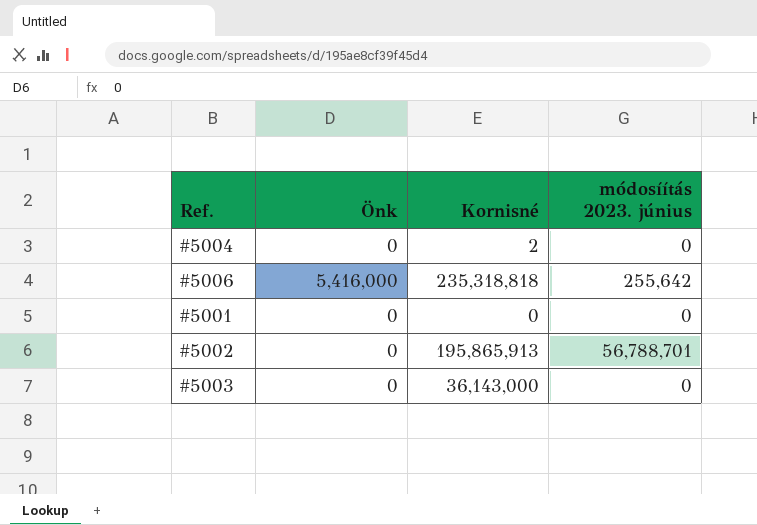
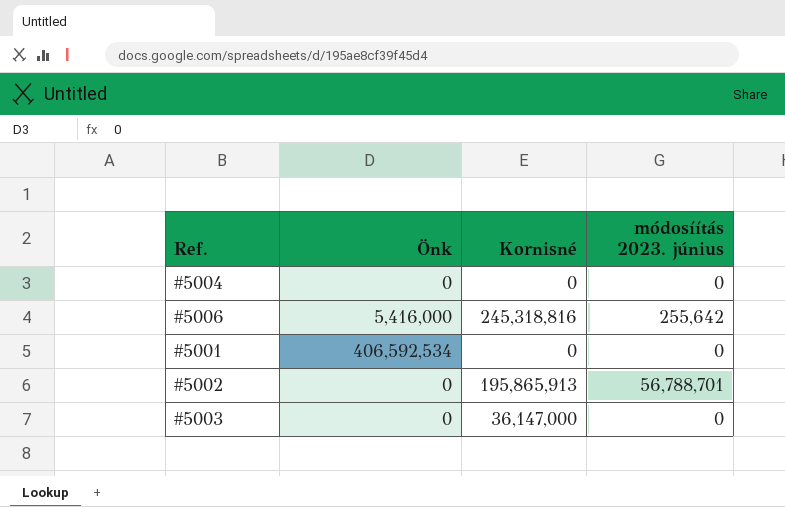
#5004 | Kornisné: 2 -> 0
#5006 | Kornisné: 235,318,818 -> 245,318,816
#5001 | Önk: 0 -> 406,592,534
#5003 | Kornisné: 36,143,000 -> 36,147,000

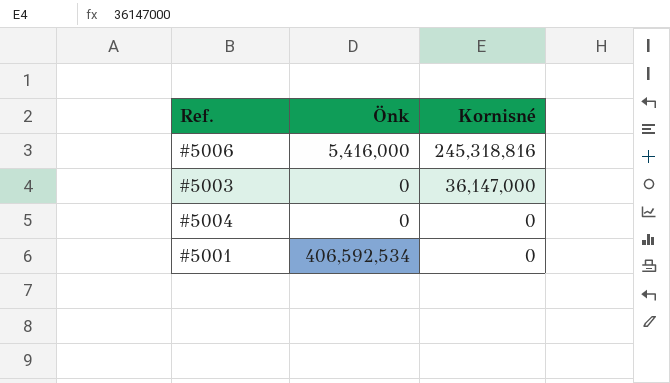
row order: none -> Kornisné descending
column módosíítás 2023. június | position: 4 -> none
row #5002: 0 | 195,865,913 | 56,788,701 -> none

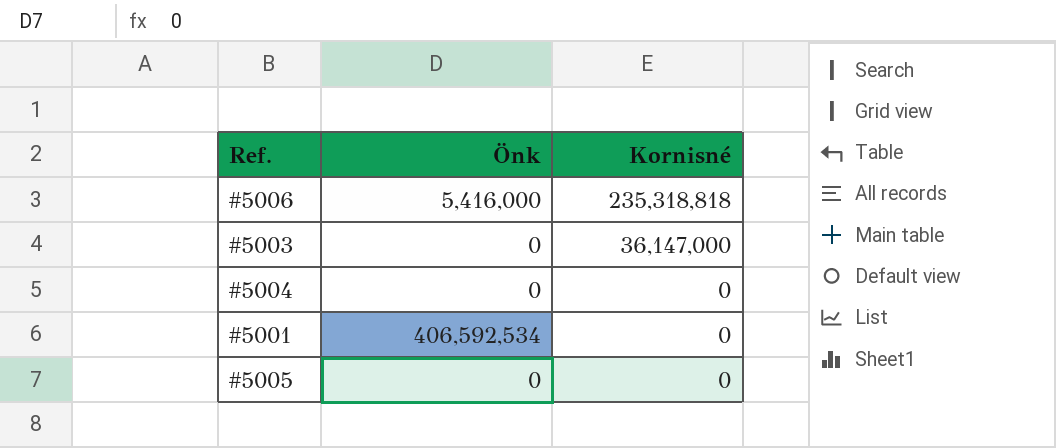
#5006 | Kornisné: 245,318,816 -> 235,318,818
row #5005: none -> 0 | 0

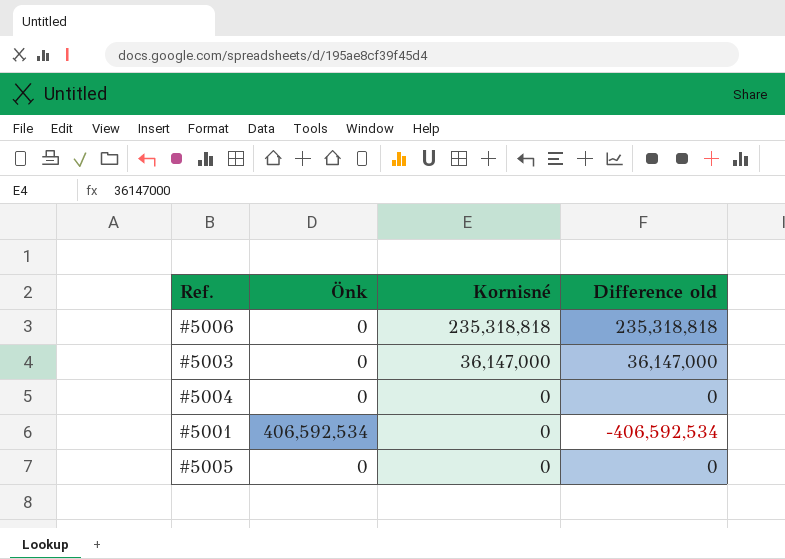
column Difference old | formula: none -> [Kornisné] - [Önk]
#5006 | Önk: 5,416,000 -> 0

